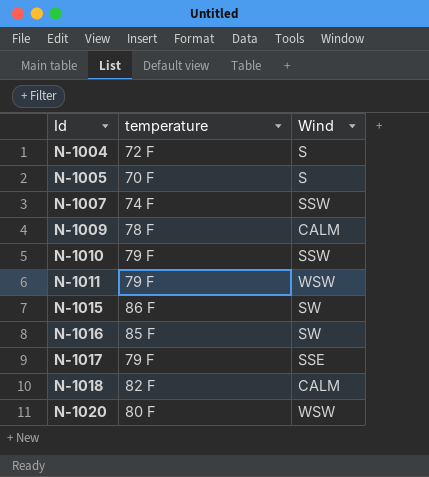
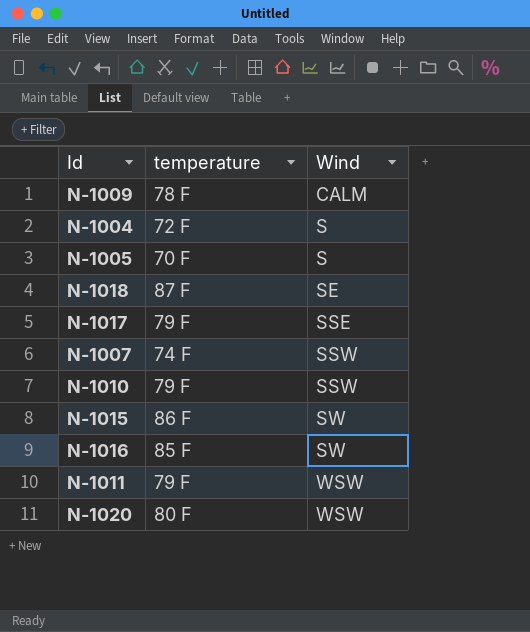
row order: Id ascending -> Wind ascending
N-1018 | temperature: 82 F -> 87 F
N-1018 | Wind: CALM -> SE

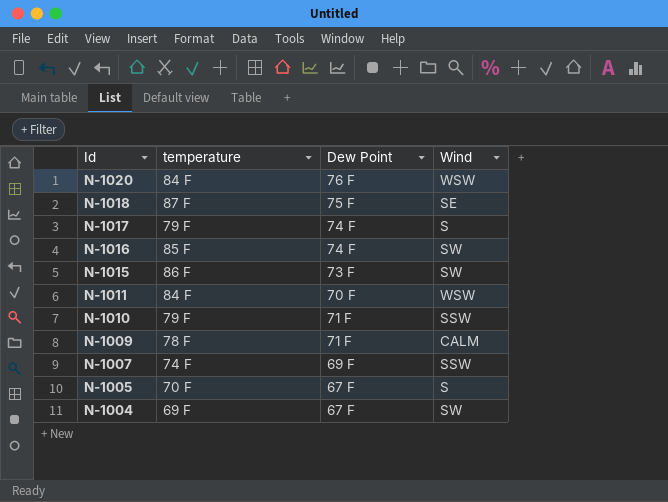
row order: Wind ascending -> Id descending
column Dew Point | position: none -> 3
N-1020 | temperature: 80 F -> 84 F
N-1017 | Wind: SSE -> S
N-1011 | temperature: 79 F -> 84 F
N-1004 | temperature: 72 F -> 69 F
N-1004 | Wind: S -> SW

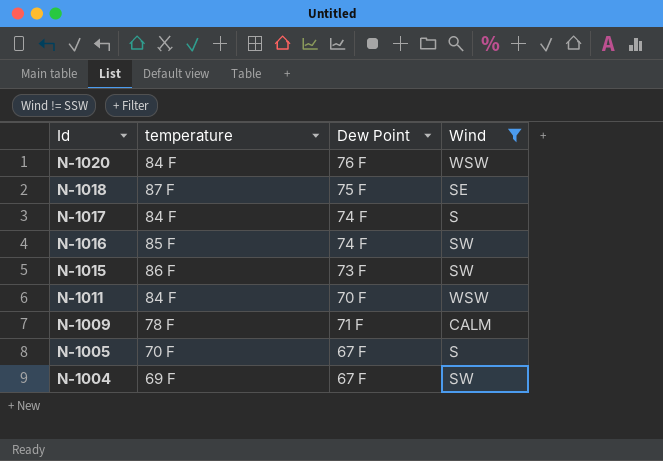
filter: none -> Wind != SSW
N-1017 | temperature: 79 F -> 84 F

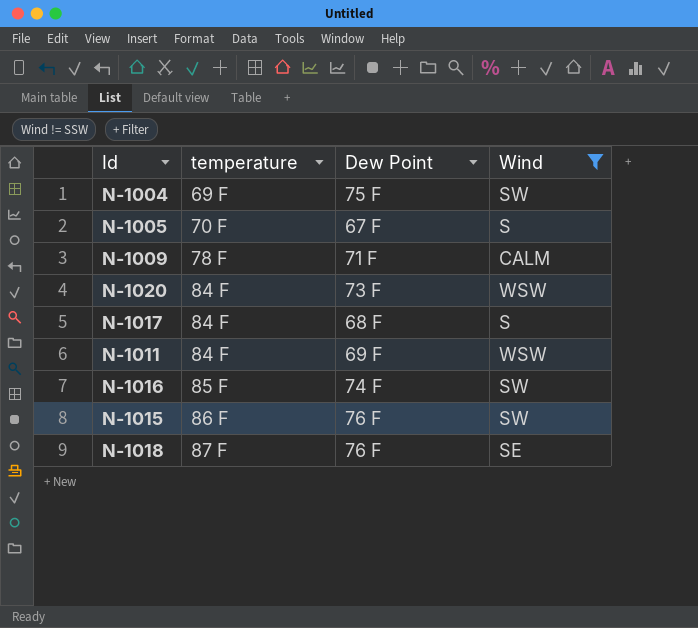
row order: Id descending -> temperature ascending
N-1004 | Dew Point: 67 F -> 75 F
N-1020 | Dew Point: 76 F -> 73 F
N-1017 | Dew Point: 74 F -> 68 F
N-1011 | Dew Point: 70 F -> 69 F
N-1015 | Dew Point: 73 F -> 76 F
N-1018 | Dew Point: 75 F -> 76 F

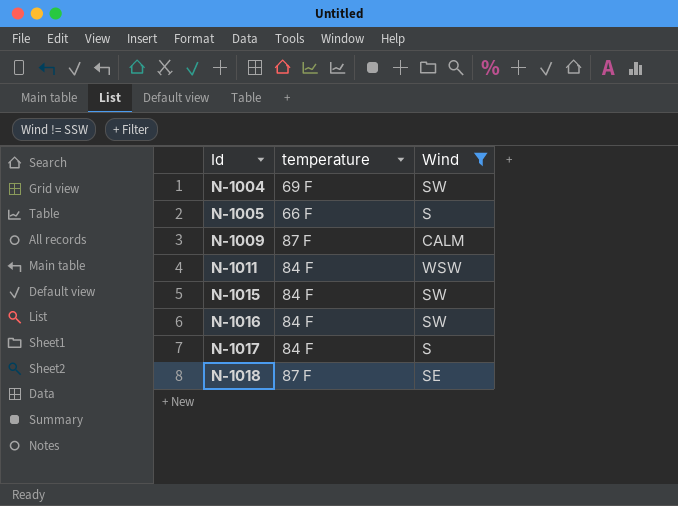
row order: temperature ascending -> Id ascending
column Dew Point | position: 3 -> none
row N-1020: 84 F | 73 F | WSW -> none
N-1005 | temperature: 70 F -> 66 F
N-1009 | temperature: 78 F -> 87 F
N-1015 | temperature: 86 F -> 84 F
N-1016 | temperature: 85 F -> 84 F

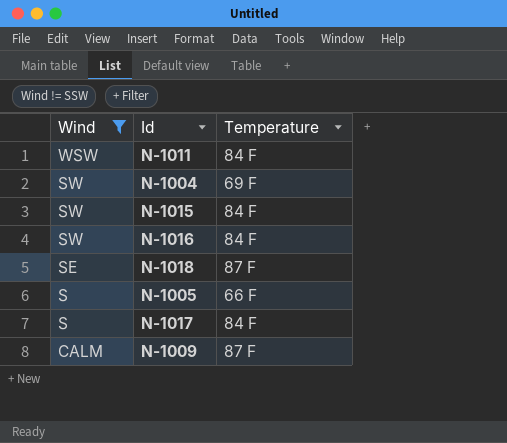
row order: Id ascending -> Wind descending
column Wind | position: 3 -> 1
column name: temperature -> Temperature

